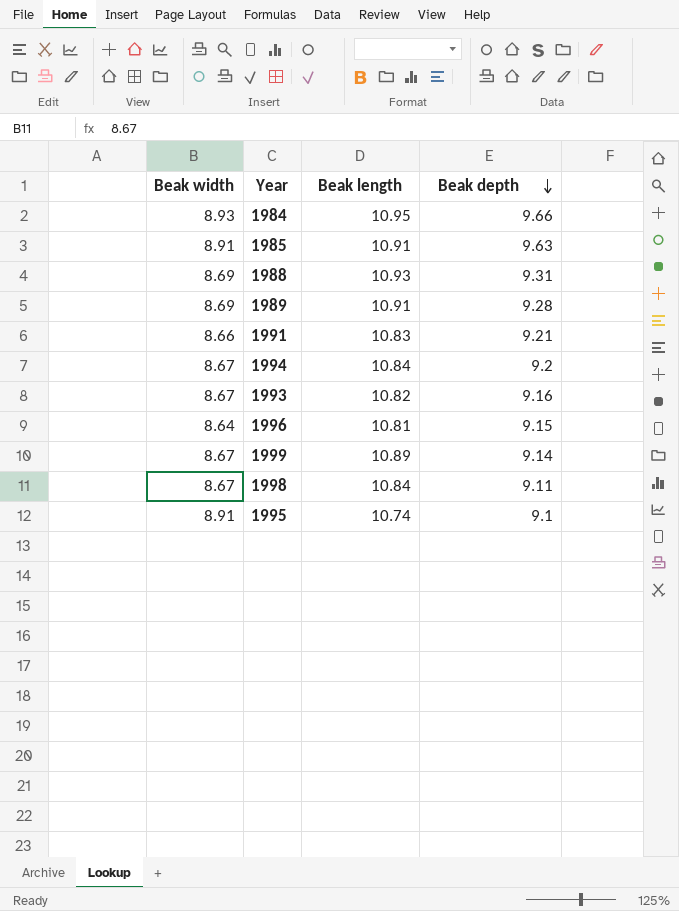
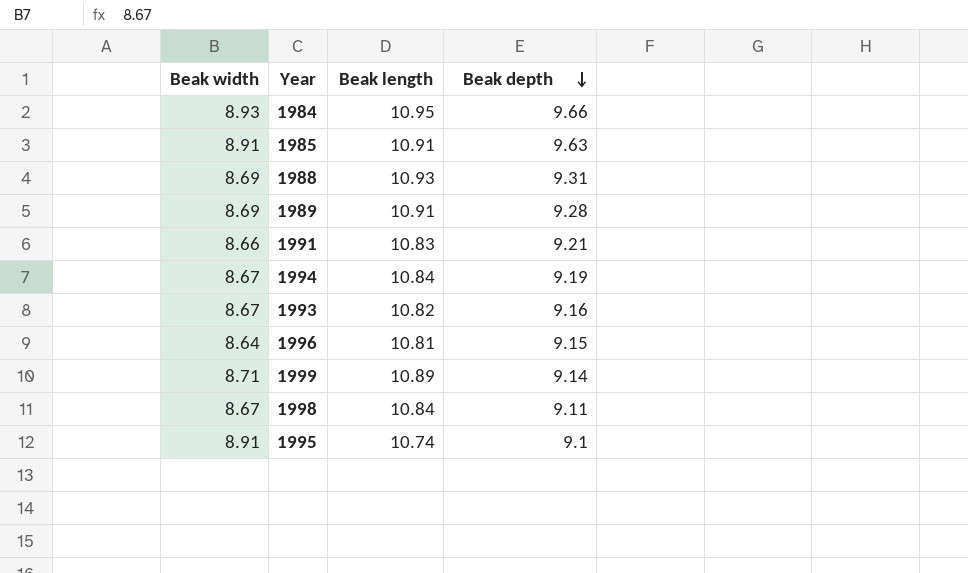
1994 | Beak depth: 9.2 -> 9.19
1999 | Beak width: 8.67 -> 8.71

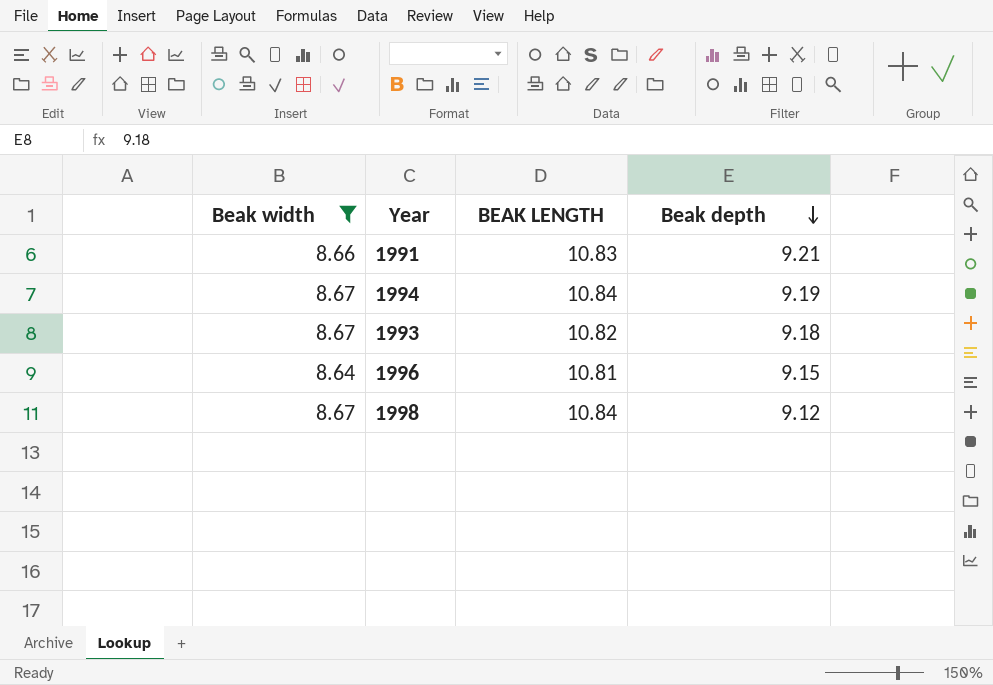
filter: none -> Beak width <= 8.67
column name: Beak length -> BEAK LENGTH
1993 | Beak depth: 9.16 -> 9.18
1998 | Beak depth: 9.11 -> 9.12

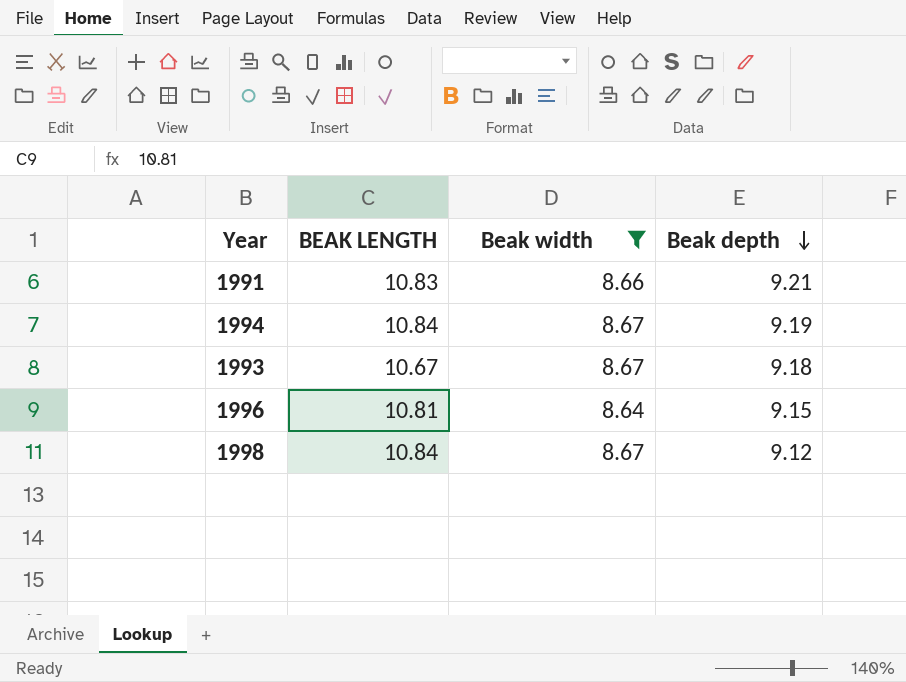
column Beak width | position: 1 -> 3
1993 | BEAK LENGTH: 10.82 -> 10.67

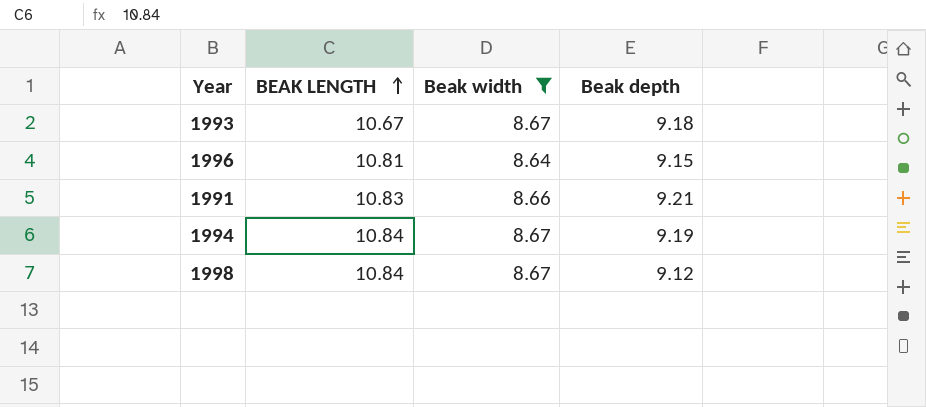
row order: Beak depth descending -> BEAK LENGTH ascending

